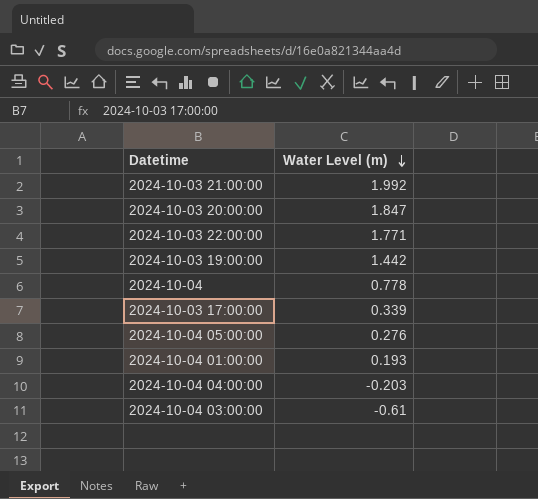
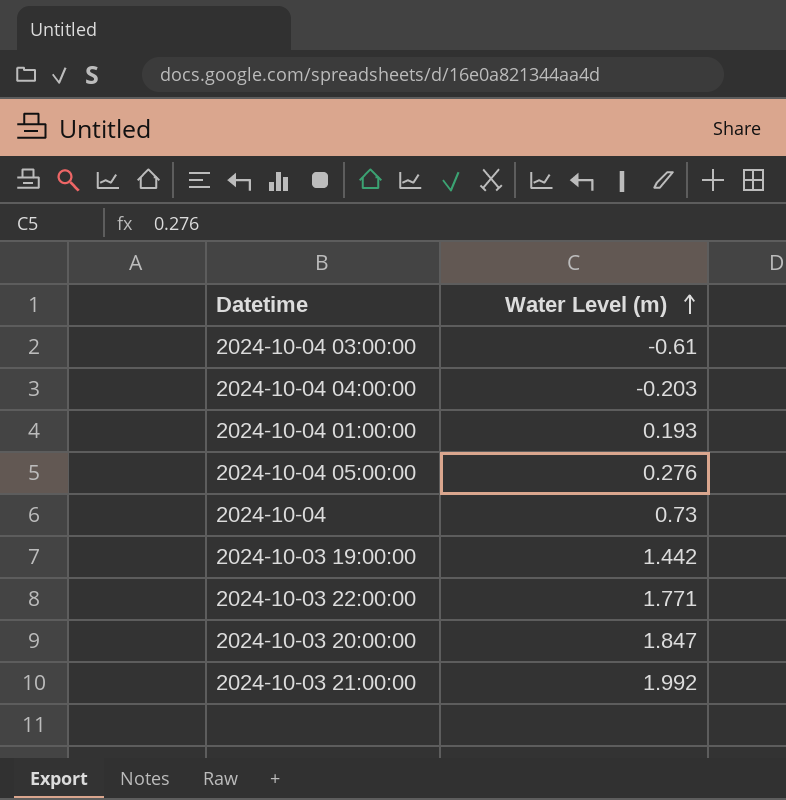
row order: Water Level (m) descending -> Water Level (m) ascending
row 2024-10-03 17:00:00: 0.339 -> none
2024-10-04 | Water Level (m): 0.778 -> 0.73

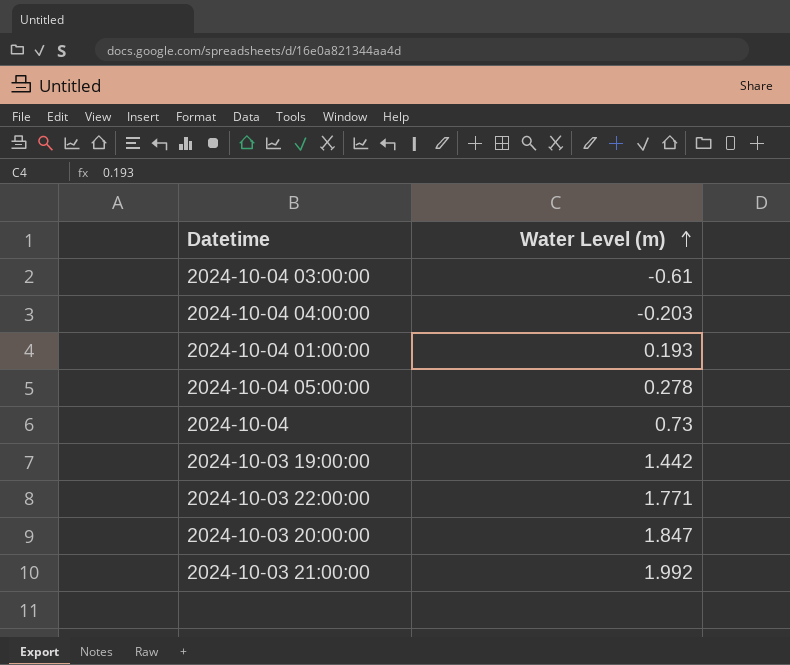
2024-10-04 05:00:00 | Water Level (m): 0.276 -> 0.278

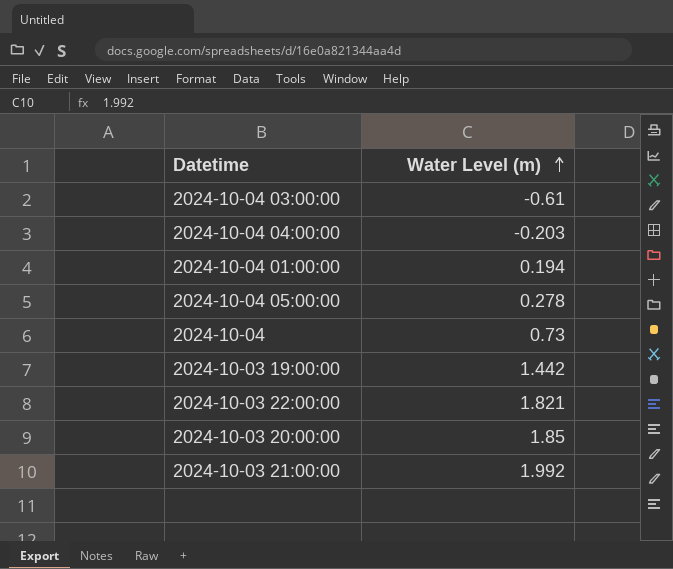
2024-10-04 01:00:00 | Water Level (m): 0.193 -> 0.194
2024-10-03 22:00:00 | Water Level (m): 1.771 -> 1.821
2024-10-03 20:00:00 | Water Level (m): 1.847 -> 1.85

